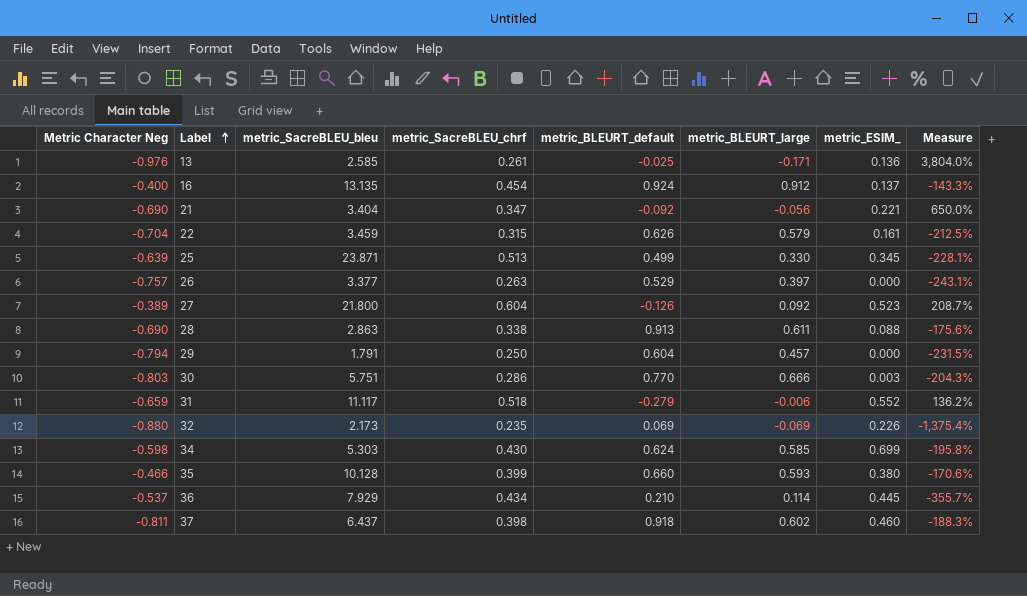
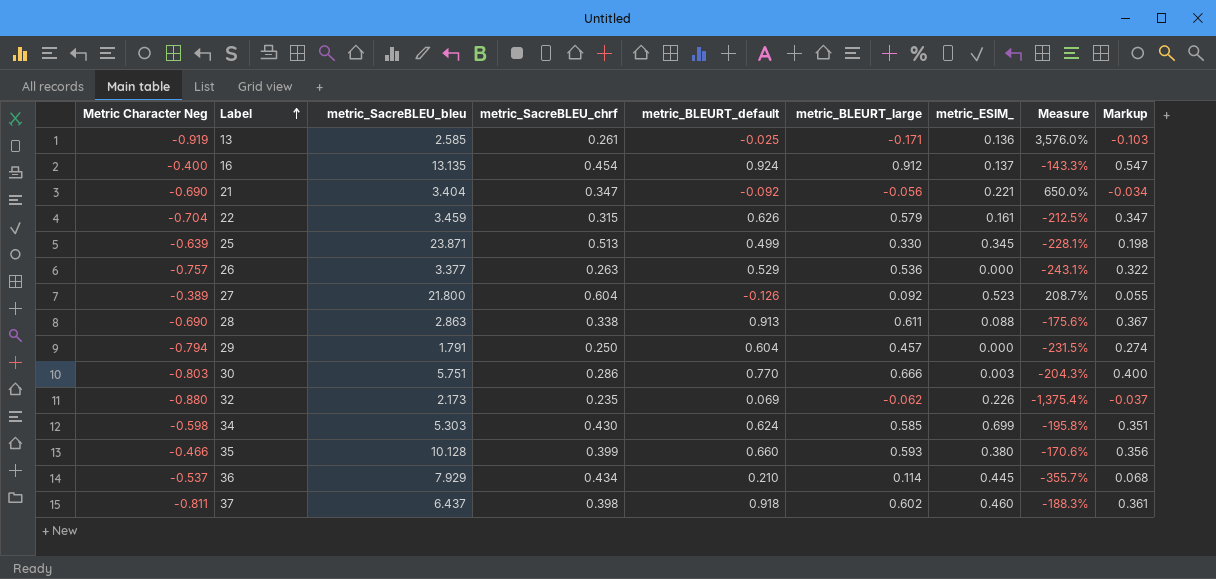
column Markup | formula: none -> [metric_BLEURT_large] * 0.6
row 31: -0.659 | 11.117 | 0.518 | -0.279 | -0.006 | 0.552 | 136.2% -> none
13 | Metric Character Neg: -0.976 -> -0.919
13 | Measure: 3,804.0% -> 3,576.0%
26 | metric_BLEURT_large: 0.397 -> 0.536
32 | metric_BLEURT_large: -0.069 -> -0.062

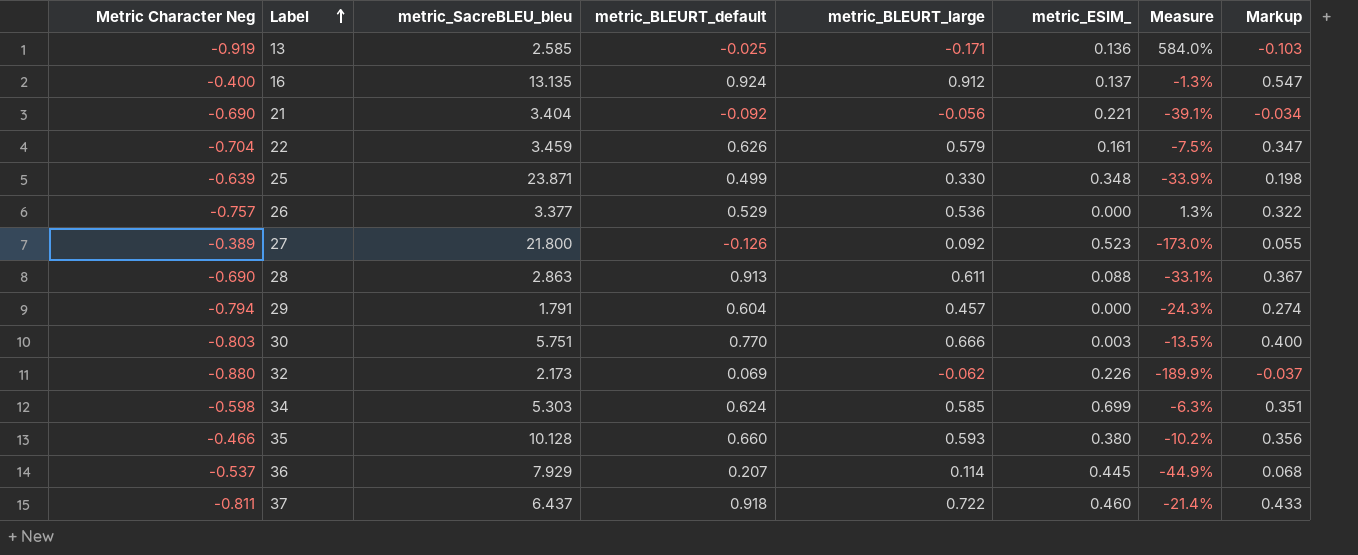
column metric_SacreBLEU_chrf | position: 4 -> none
column Measure | formula: ([Metric Character Neg] - [metric_BLEURT_default]) / [metric_BLEURT_default] -> ([metric_BLEURT_large] - [metric_BLEURT_default]) / [metric_BLEURT_default]
25 | metric_ESIM_: 0.345 -> 0.348
36 | metric_BLEURT_default: 0.210 -> 0.207
37 | metric_BLEURT_large: 0.602 -> 0.722
37 | Markup: 0.361 -> 0.433

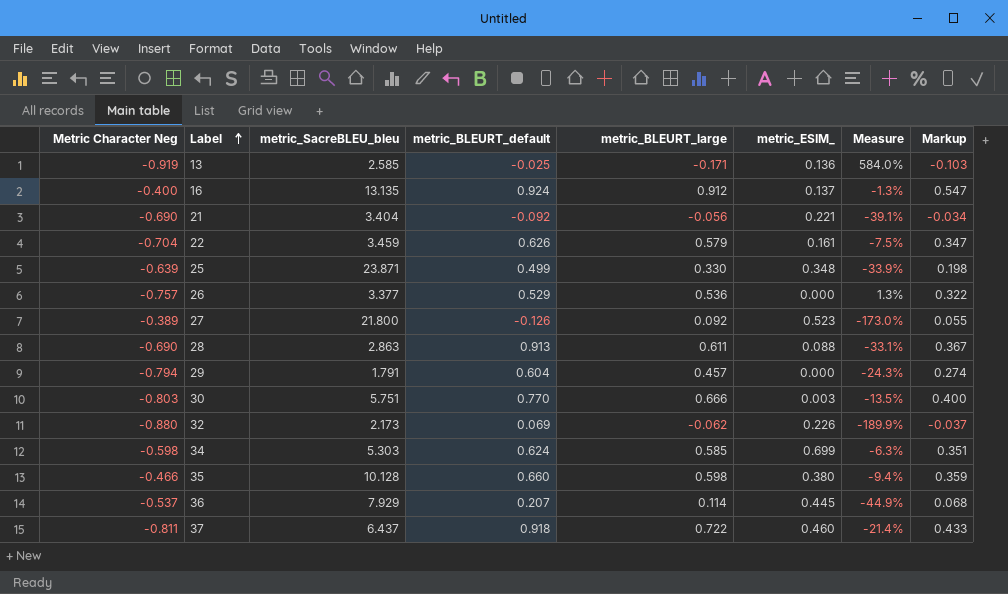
35 | metric_BLEURT_large: 0.593 -> 0.598
35 | Measure: -10.2% -> -9.4%
35 | Markup: 0.356 -> 0.359

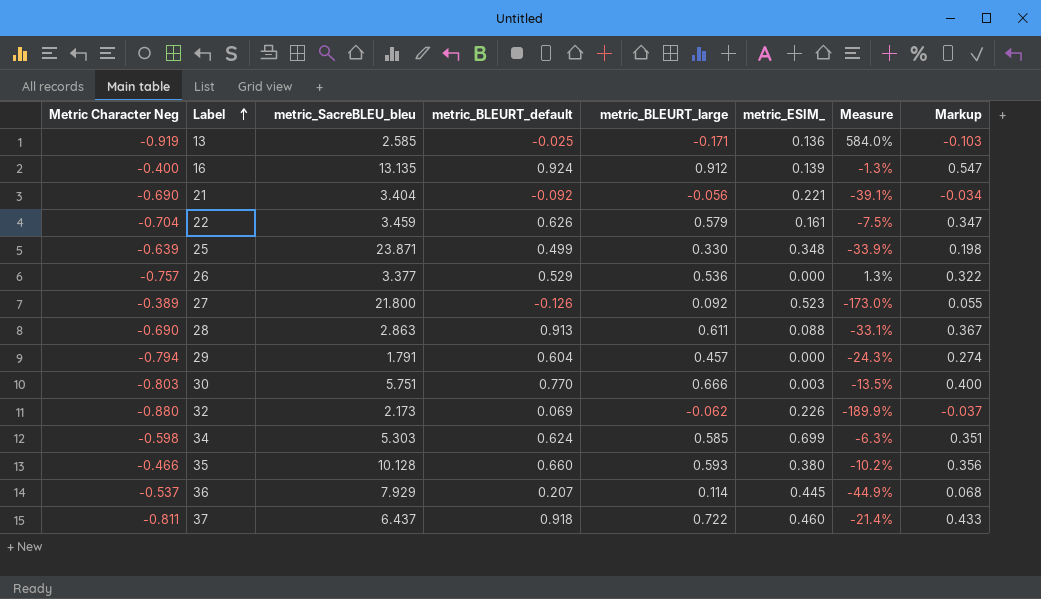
16 | metric_ESIM_: 0.137 -> 0.139
35 | metric_BLEURT_large: 0.598 -> 0.593
35 | Measure: -9.4% -> -10.2%
35 | Markup: 0.359 -> 0.356

